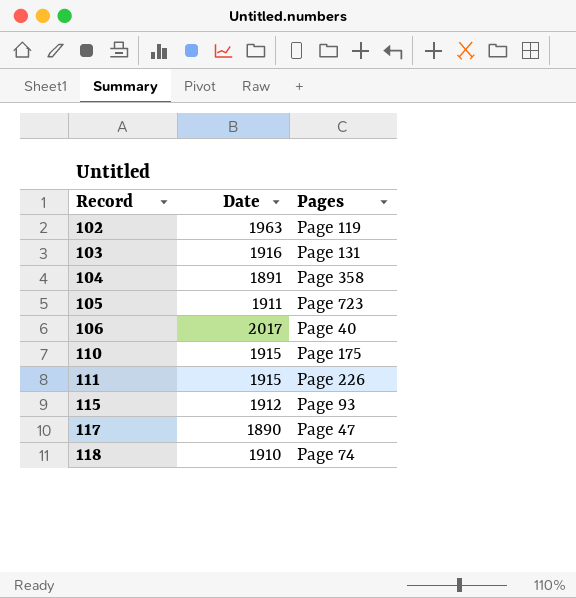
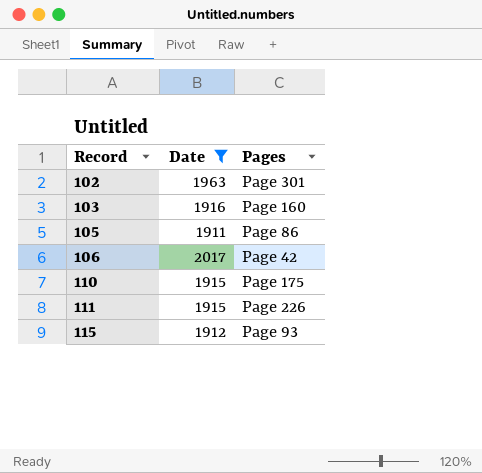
filter: none -> Date >= 1911
102 | Pages: Page 119 -> Page 301
103 | Pages: Page 131 -> Page 160
105 | Pages: Page 723 -> Page 86
106 | Pages: Page 40 -> Page 42

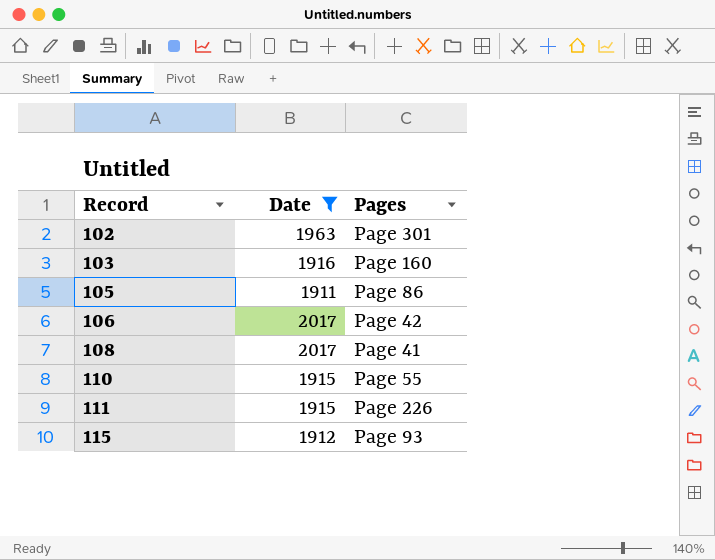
row 108: none -> 2017 | Page 41
110 | Pages: Page 175 -> Page 55

